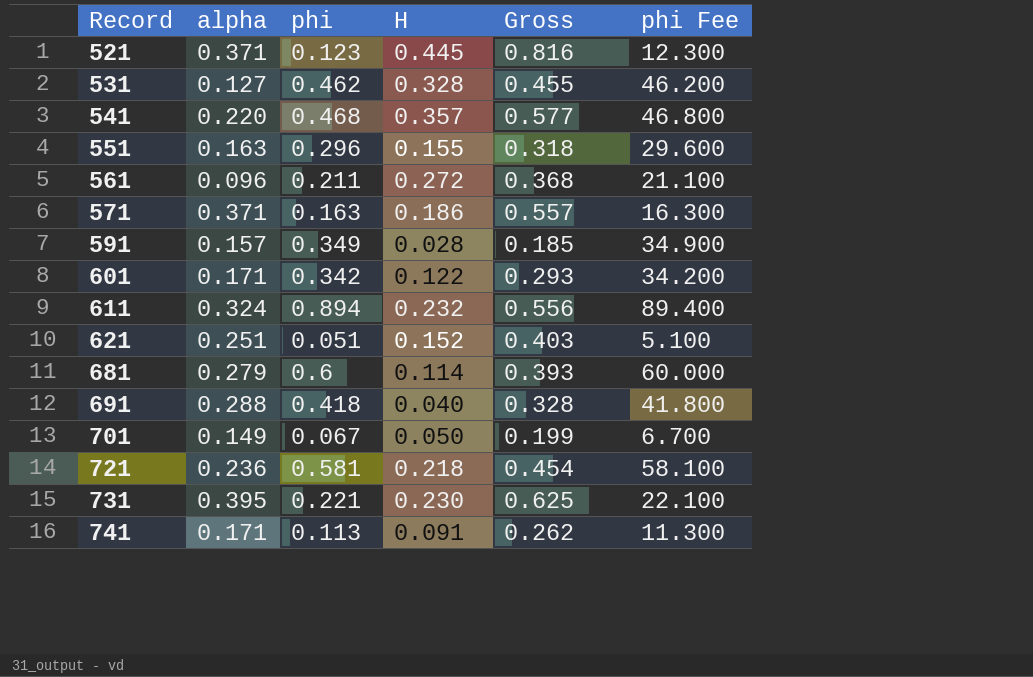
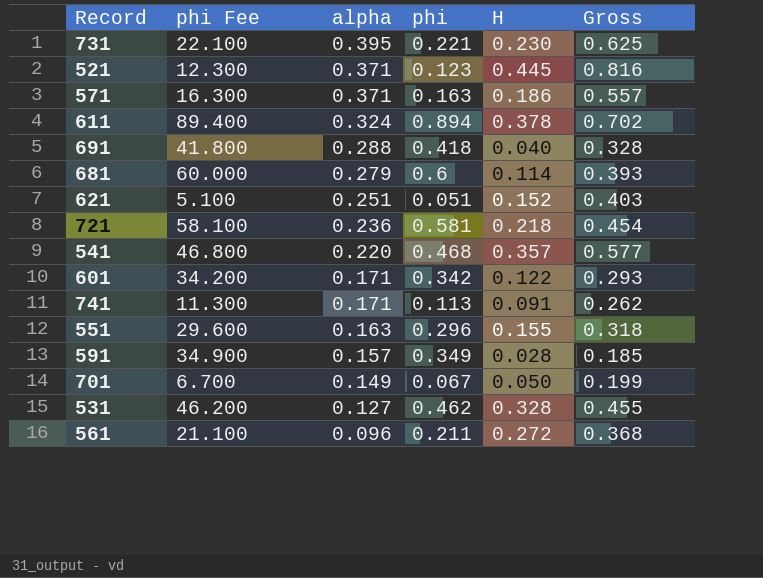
row order: Record ascending -> alpha descending
column phi Fee | position: 6 -> 2
611 | H: 0.232 -> 0.378
611 | Gross: 0.556 -> 0.702

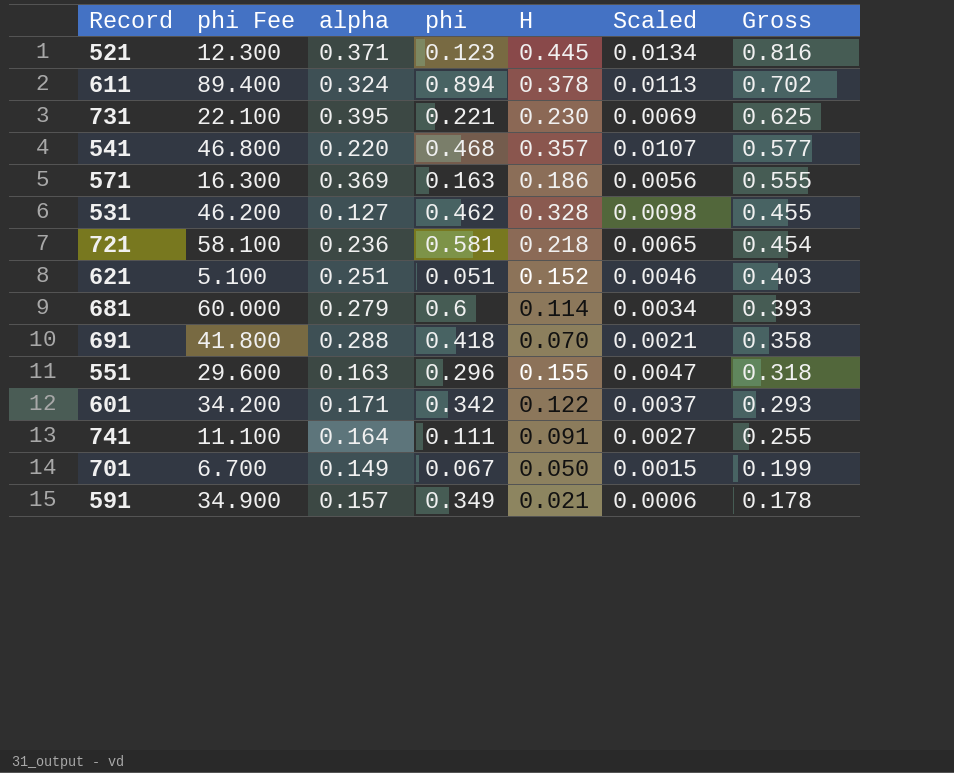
row order: alpha descending -> Gross descending
column Scaled | formula: none -> [H] * 0.03
row 561: 21.100 | 0.096 | 0.211 | 0.272 | 0.368 -> none
571 | alpha: 0.371 -> 0.369
571 | Gross: 0.557 -> 0.555
691 | H: 0.040 -> 0.070
691 | Gross: 0.328 -> 0.358
741 | phi Fee: 11.300 -> 11.100
741 | alpha: 0.171 -> 0.164
741 | phi: 0.113 -> 0.111
741 | Gross: 0.262 -> 0.255
591 | H: 0.028 -> 0.021
591 | Gross: 0.185 -> 0.178

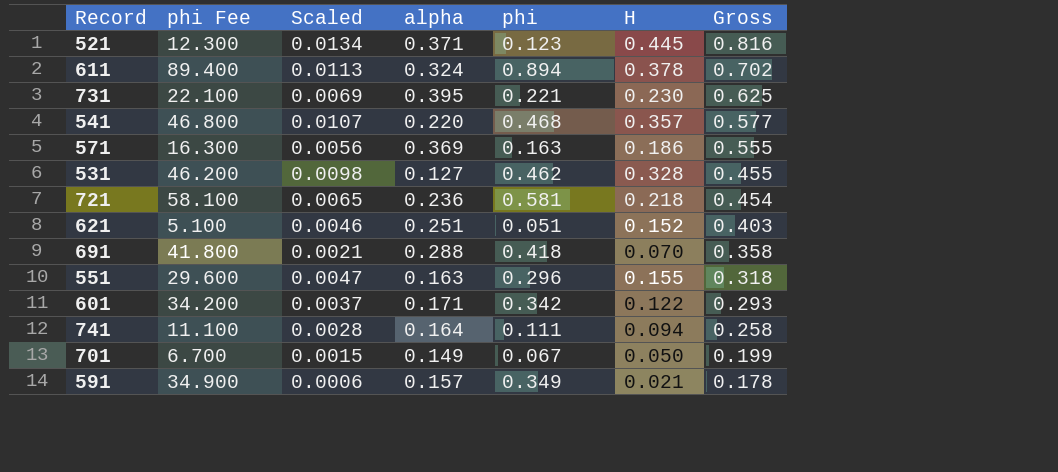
column Scaled | position: 6 -> 3
row 681: 60.000 | 0.279 | 0.6 | 0.114 | 0.0034 | 0.393 -> none
741 | Scaled: 0.0027 -> 0.0028
741 | H: 0.091 -> 0.094
741 | Gross: 0.255 -> 0.258

